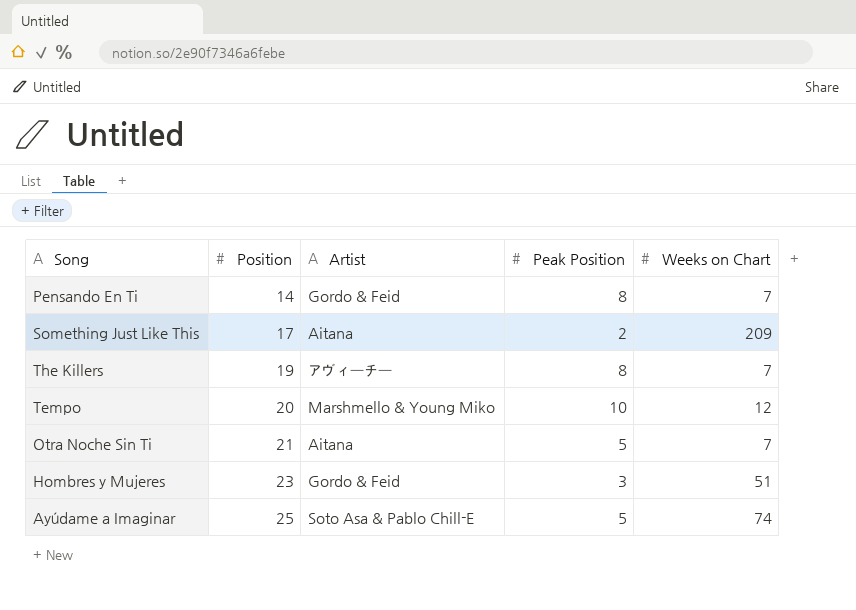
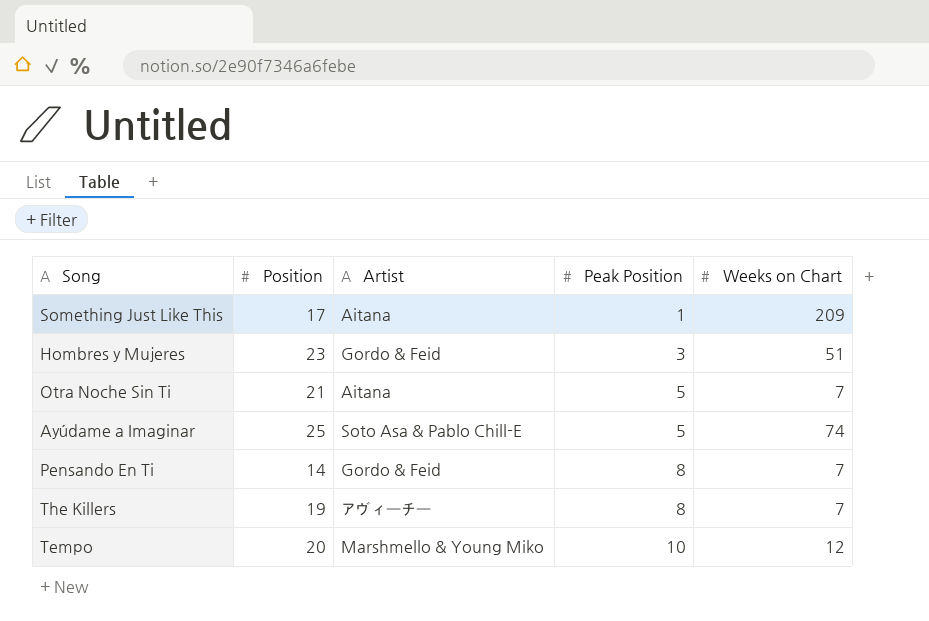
row order: Position ascending -> Peak Position ascending
Something Just Like This | Peak Position: 2 -> 1

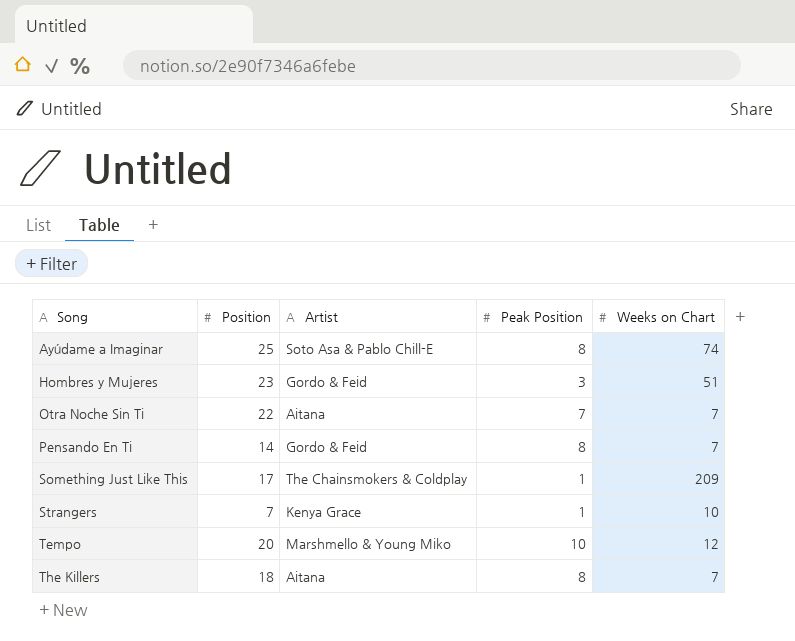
row order: Peak Position ascending -> Song ascending
Ayúdame a Imaginar | Peak Position: 5 -> 8
Otra Noche Sin Ti | Position: 21 -> 22
Otra Noche Sin Ti | Peak Position: 5 -> 7
Something Just Like This | Artist: Aitana -> The Chainsmokers & Coldplay
row Strangers: none -> 7 | Kenya Grace | 1 | 10
The Killers | Position: 19 -> 18
The Killers | Artist: アヴィーチー -> Aitana

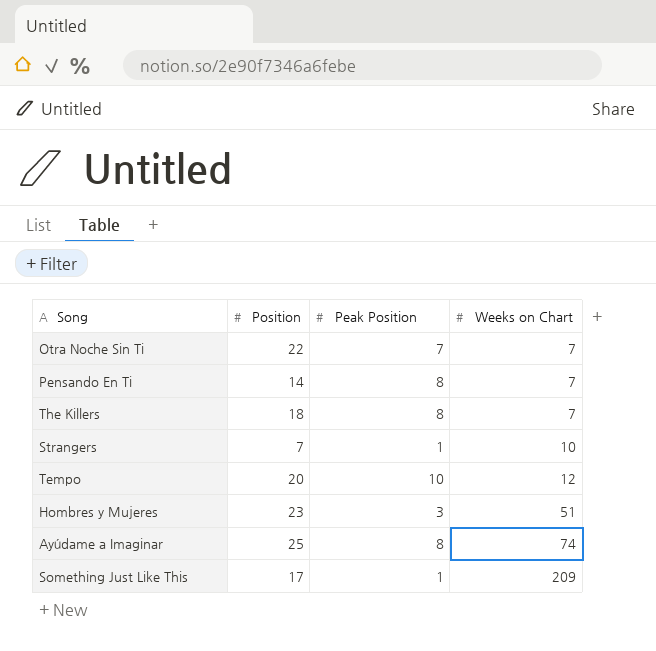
row order: Song ascending -> Weeks on Chart ascending
column Artist | position: 3 -> none

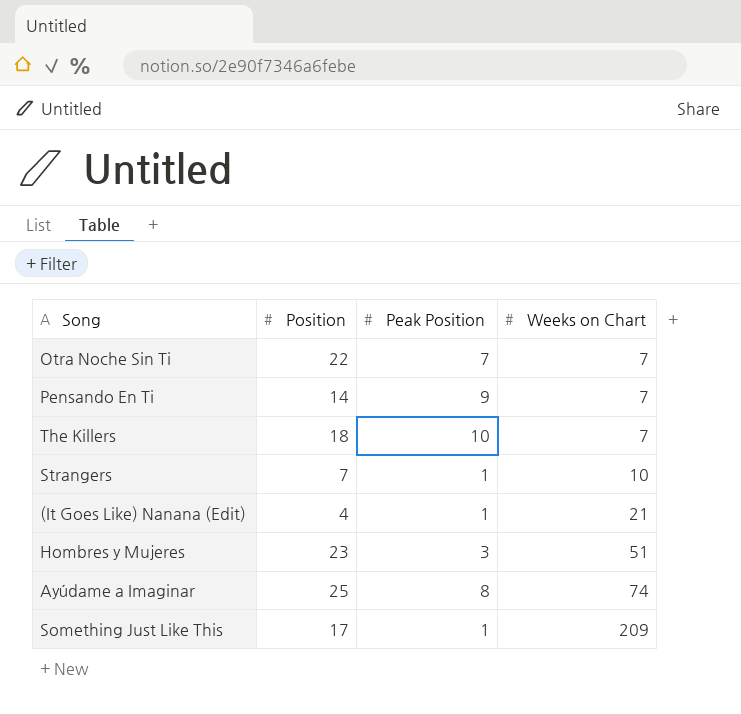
row Tempo: 20 | 10 | 12 -> none
Pensando En Ti | Peak Position: 8 -> 9
The Killers | Peak Position: 8 -> 10
row (It Goes Like) Nanana (Edit): none -> 4 | 1 | 21

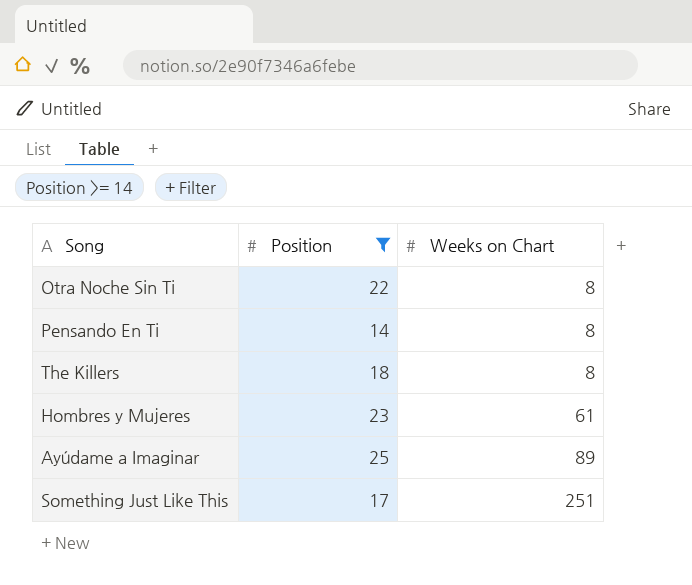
filter: none -> Position >= 14
column Peak Position | position: 3 -> none
Otra Noche Sin Ti | Weeks on Chart: 7 -> 8
Pensando En Ti | Weeks on Chart: 7 -> 8
The Killers | Weeks on Chart: 7 -> 8
Hombres y Mujeres | Weeks on Chart: 51 -> 61
Ayúdame a Imaginar | Weeks on Chart: 74 -> 89
Something Just Like This | Weeks on Chart: 209 -> 251

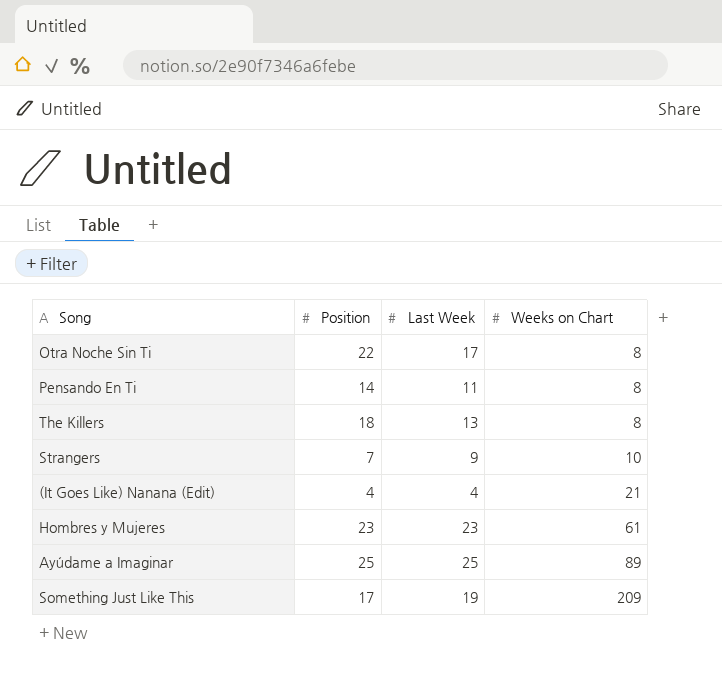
filter: Position >= 14 -> none
column Last Week | position: none -> 3
Something Just Like This | Weeks on Chart: 251 -> 209

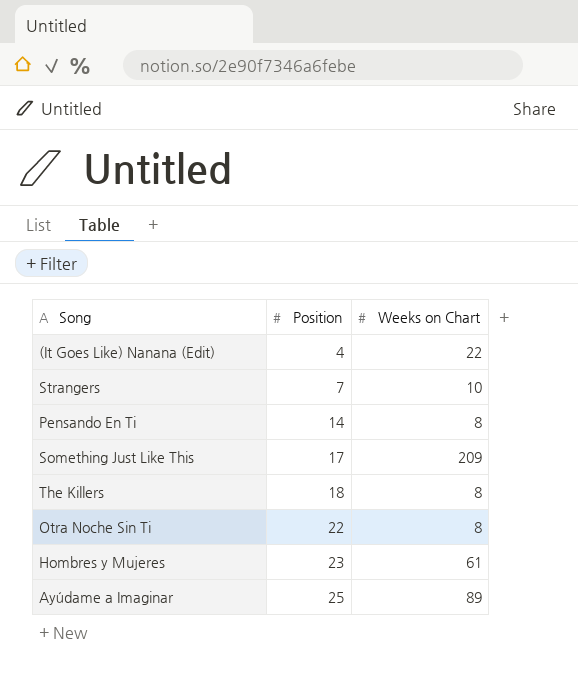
row order: Weeks on Chart ascending -> Position ascending
column Last Week | position: 3 -> none
(It Goes Like) Nanana (Edit) | Weeks on Chart: 21 -> 22

